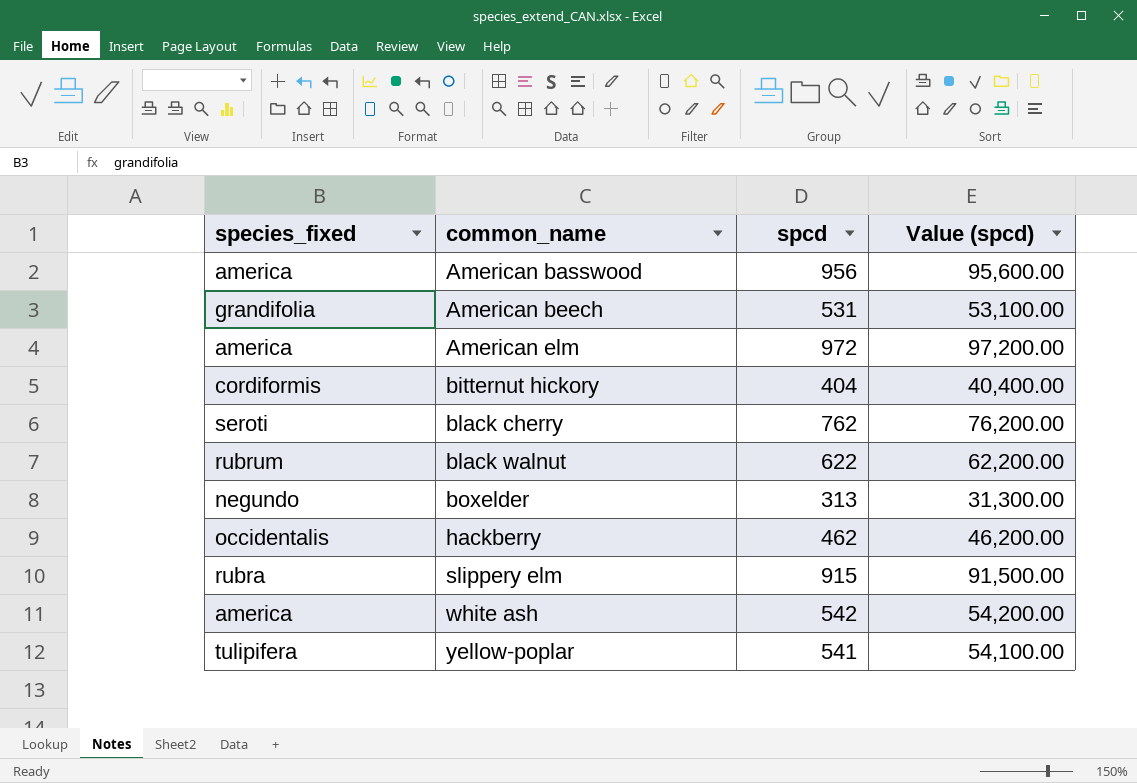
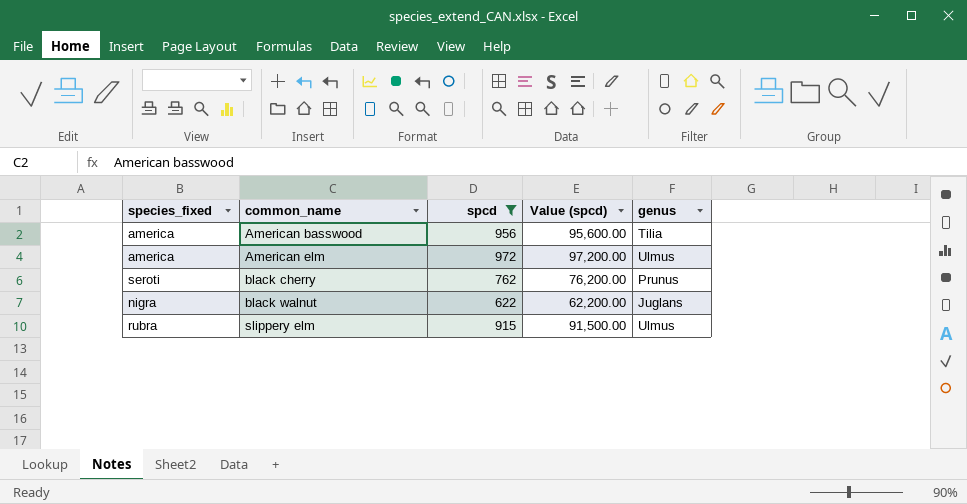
filter: none -> spcd >= 622
column genus | position: none -> 5
black walnut | species_fixed: rubrum -> nigra

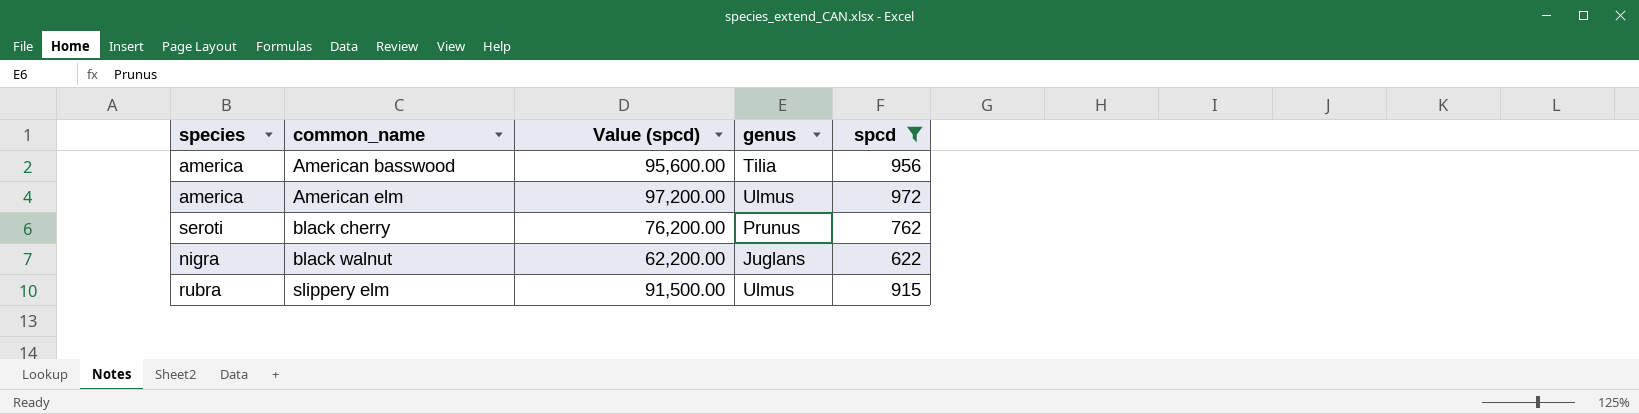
column name: species_fixed -> species
column spcd | position: 3 -> 5

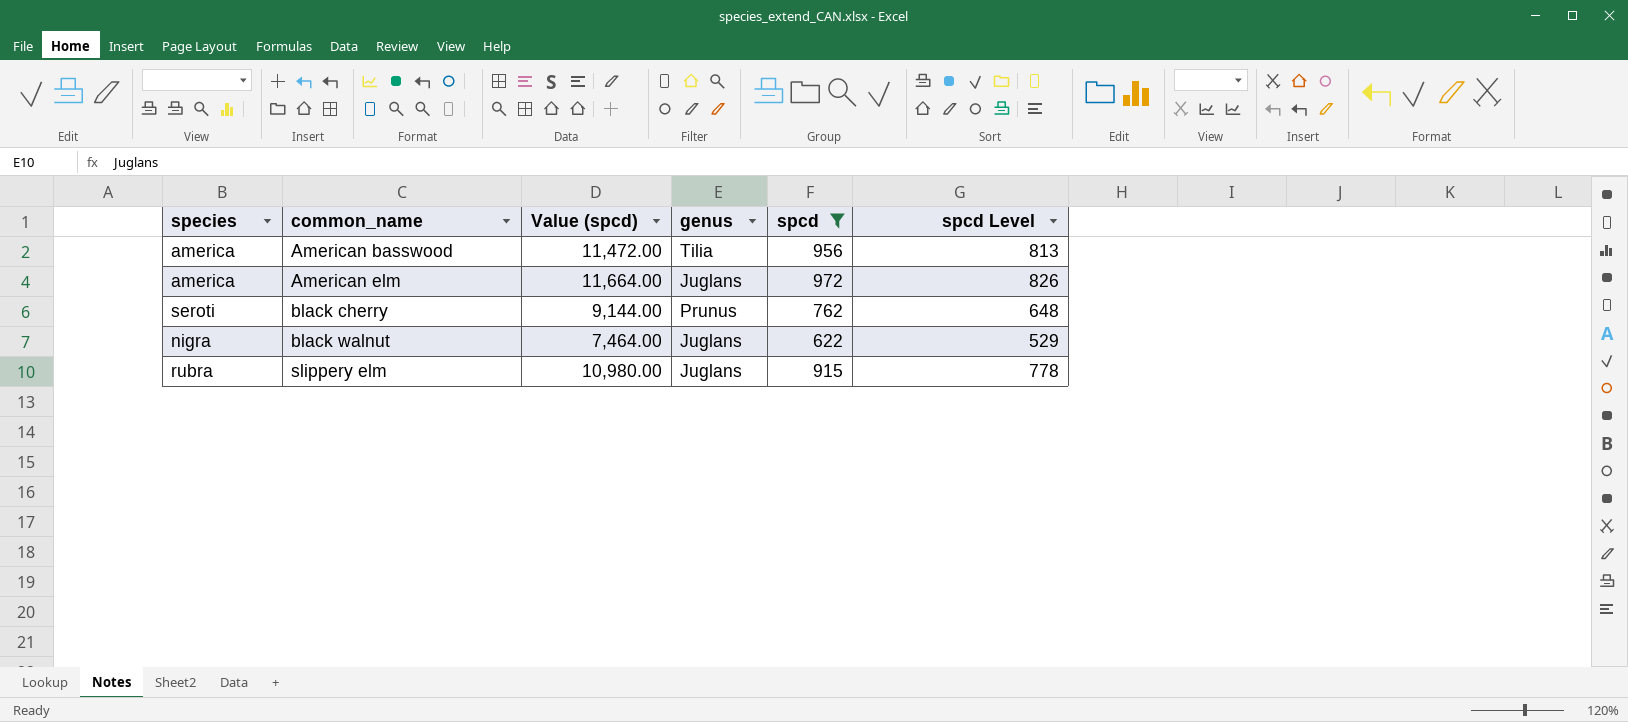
column Value (spcd) | formula: [spcd] * 100 -> [spcd] * 12
column spcd Level | formula: none -> [spcd] * 0.85
American elm | genus: Ulmus -> Juglans
slippery elm | genus: Ulmus -> Juglans

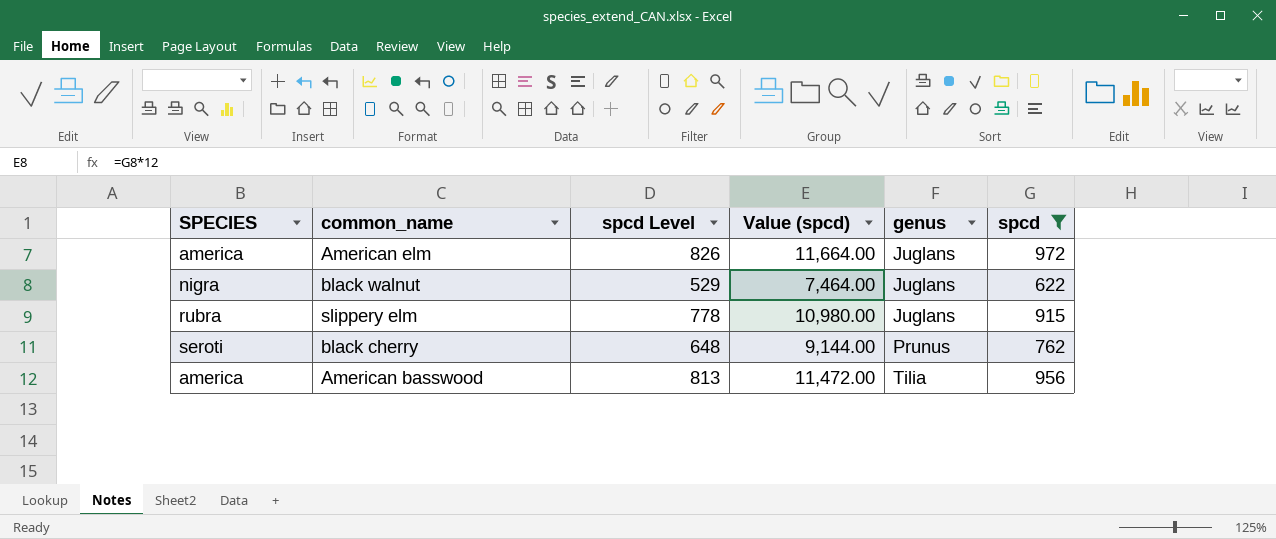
row order: common_name ascending -> genus ascending
column name: species -> SPECIES
column spcd Level | position: 6 -> 3

